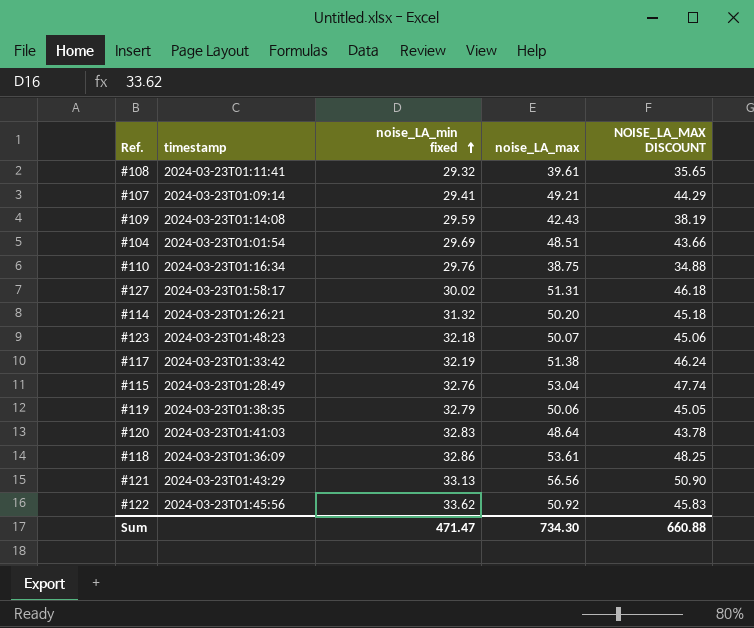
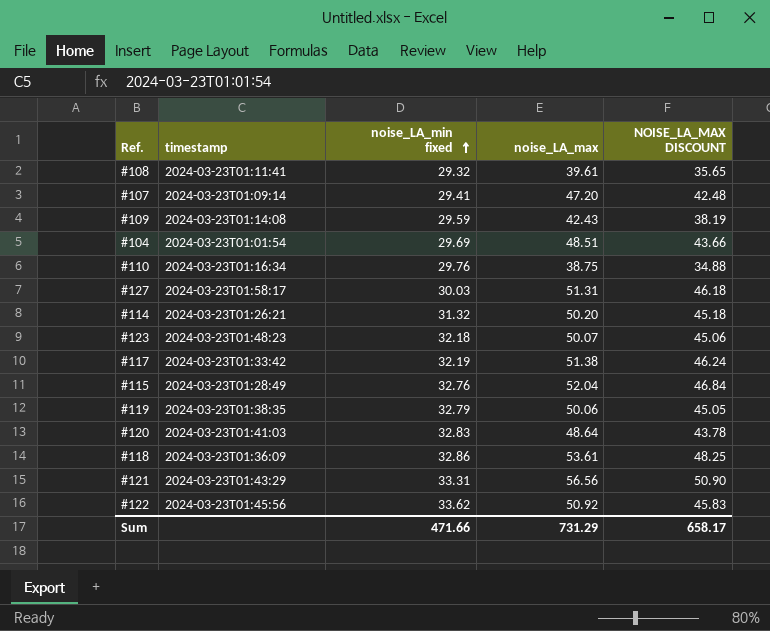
#107 | noise_LA_max: 49.21 -> 47.20
#107 | NOISE_LA_MAX DISCOUNT: 44.29 -> 42.48
#127 | noise_LA_min fixed: 30.02 -> 30.03
#115 | noise_LA_max: 53.04 -> 52.04
#115 | NOISE_LA_MAX DISCOUNT: 47.74 -> 46.84
#121 | noise_LA_min fixed: 33.13 -> 33.31
Sum | noise_LA_min fixed: 471.47 -> 471.66
Sum | noise_LA_max: 734.30 -> 731.29
Sum | NOISE_LA_MAX DISCOUNT: 660.88 -> 658.17

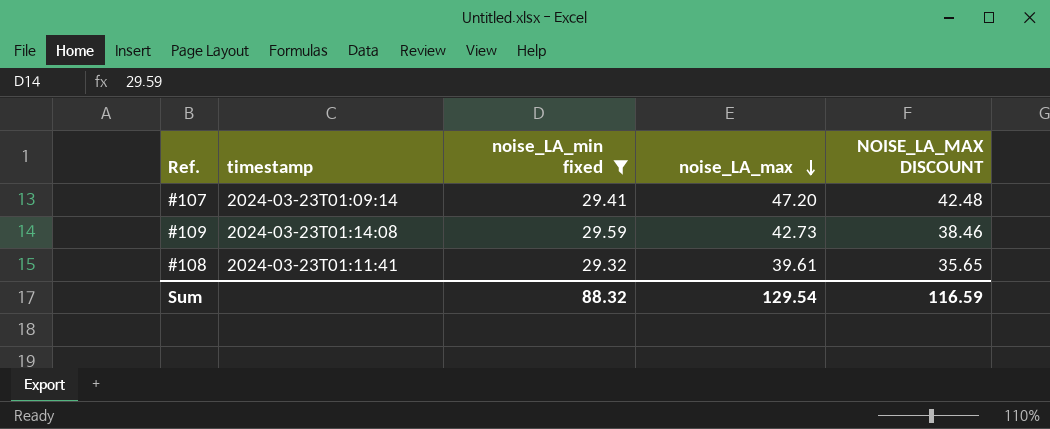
filter: none -> noise_LA_min fixed <= 29.59
row order: noise_LA_min fixed ascending -> noise_LA_max descending
#109 | noise_LA_max: 42.43 -> 42.73
#109 | NOISE_LA_MAX DISCOUNT: 38.19 -> 38.46
Sum | noise_LA_min fixed: 471.66 -> 88.32
Sum | noise_LA_max: 731.29 -> 129.54
Sum | NOISE_LA_MAX DISCOUNT: 658.17 -> 116.59

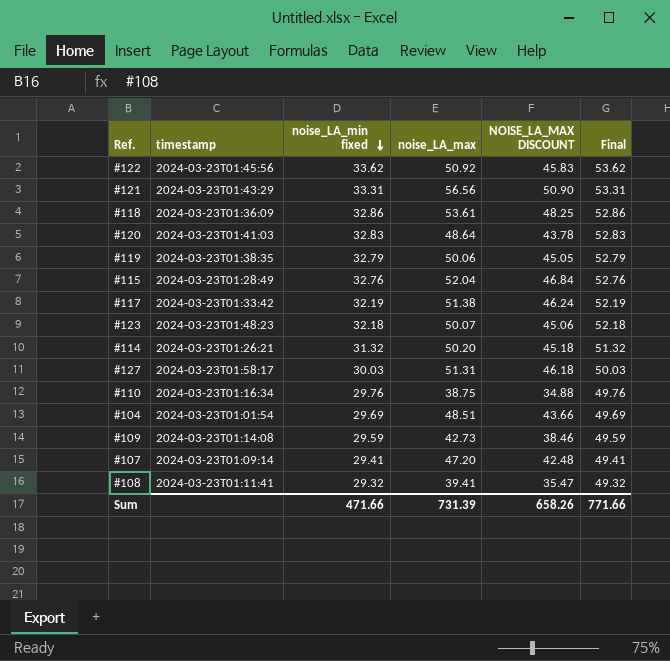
filter: noise_LA_min fixed <= 29.59 -> none
row order: noise_LA_max descending -> noise_LA_min fixed descending
column Final | formula: none -> [noise_LA_min fixed] + 20
#108 | noise_LA_max: 39.61 -> 39.41
#108 | NOISE_LA_MAX DISCOUNT: 35.65 -> 35.47
Sum | noise_LA_min fixed: 88.32 -> 471.66
Sum | noise_LA_max: 129.54 -> 731.39
Sum | NOISE_LA_MAX DISCOUNT: 116.59 -> 658.26

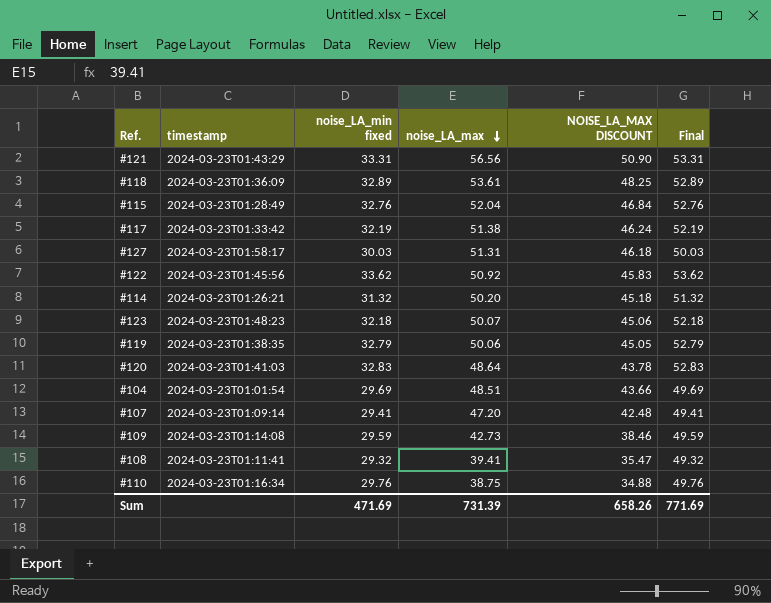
row order: noise_LA_min fixed descending -> noise_LA_max descending
#118 | noise_LA_min fixed: 32.86 -> 32.89
#118 | Final: 52.86 -> 52.89
Sum | noise_LA_min fixed: 471.66 -> 471.69
Sum | Final: 771.66 -> 771.69

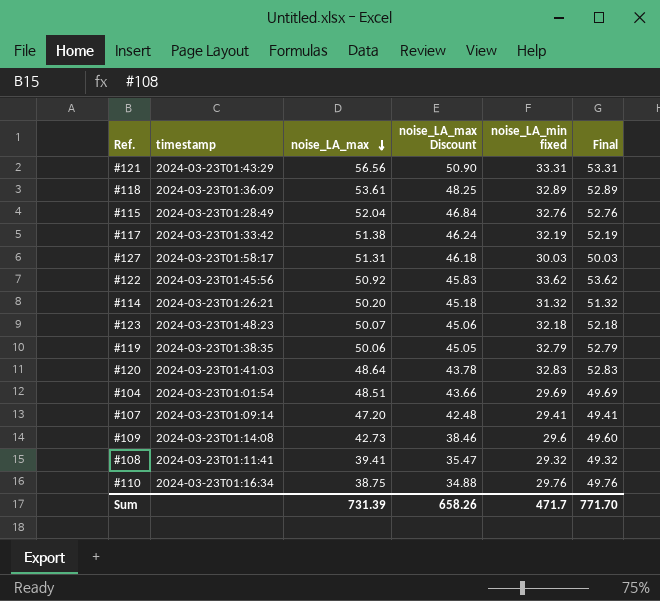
column name: NOISE_LA_MAX DISCOUNT -> noise_LA_max Discount
column noise_LA_min fixed | position: 3 -> 5
#109 | noise_LA_min fixed: 29.59 -> 29.6
#109 | Final: 49.59 -> 49.60
Sum | noise_LA_min fixed: 471.69 -> 471.7
Sum | Final: 771.69 -> 771.70

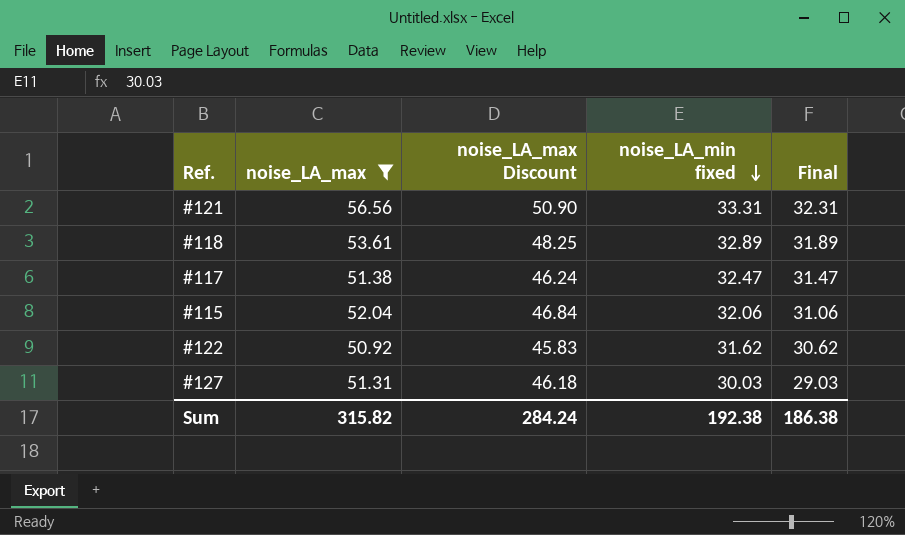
filter: none -> noise_LA_max >= 50.92
row order: noise_LA_max descending -> noise_LA_min fixed descending
column timestamp | position: 2 -> none
column Final | formula: [noise_LA_min fixed] + 20 -> [noise_LA_min fixed] - 1
#117 | noise_LA_min fixed: 32.19 -> 32.47
#115 | noise_LA_min fixed: 32.76 -> 32.06
#122 | noise_LA_min fixed: 33.62 -> 31.62
Sum | noise_LA_max: 731.39 -> 315.82
Sum | noise_LA_max Discount: 658.26 -> 284.24
Sum | noise_LA_min fixed: 471.7 -> 192.38
Sum | Final: 771.70 -> 186.38

